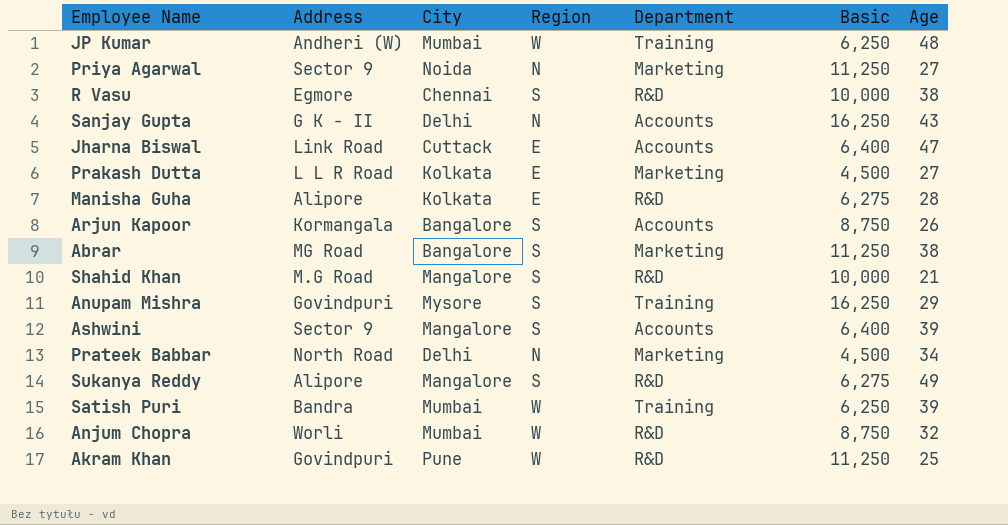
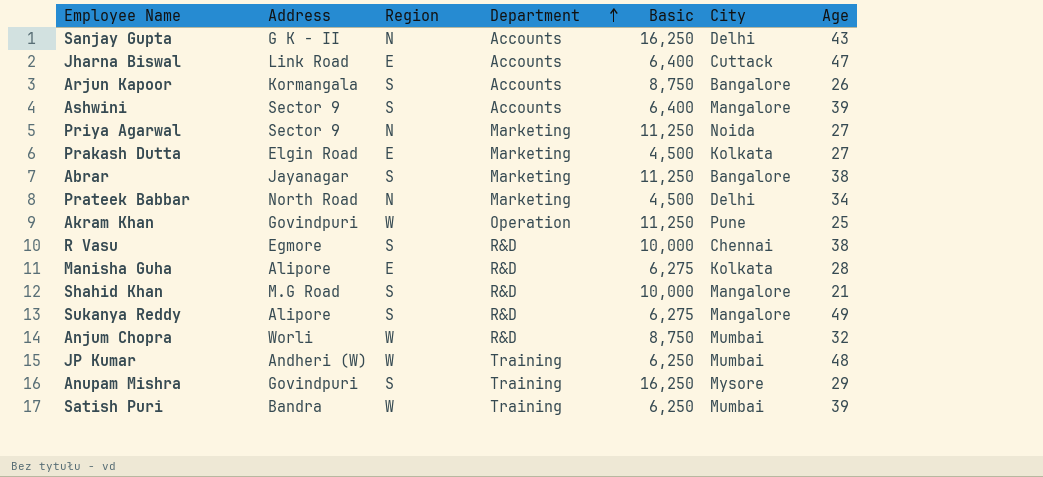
row order: none -> Department ascending
column City | position: 3 -> 6
Prakash Dutta | Address: L L R Road -> Elgin Road
Abrar | Address: MG Road -> Jayanagar
Akram Khan | Department: R&D -> Operation

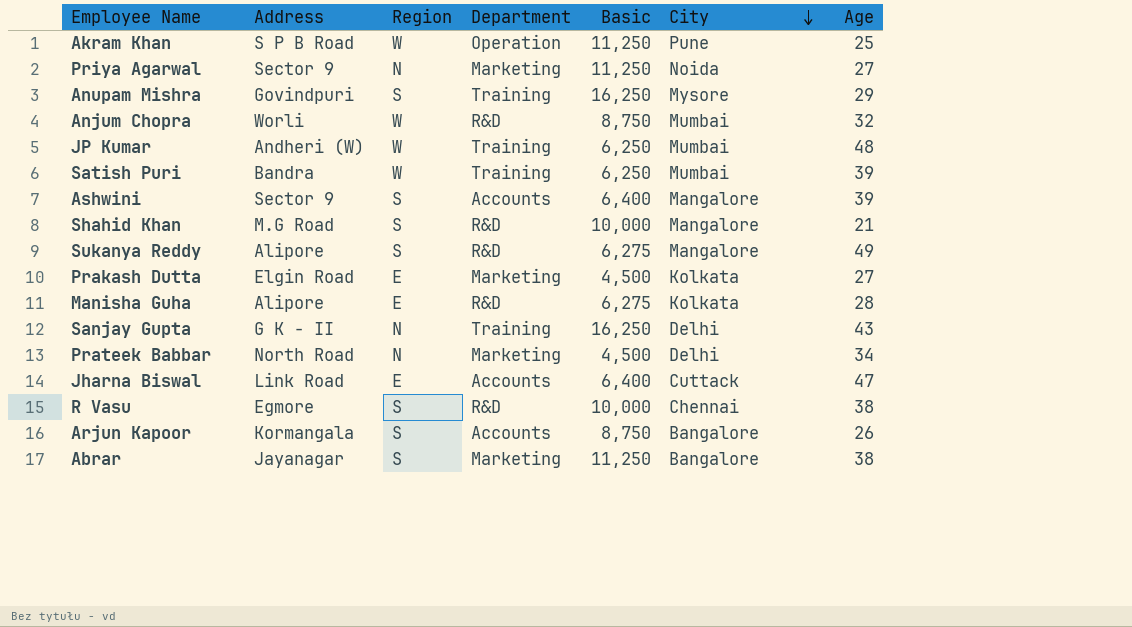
row order: Department ascending -> City descending
Akram Khan | Address: Govindpuri -> S P B Road
Sanjay Gupta | Department: Accounts -> Training

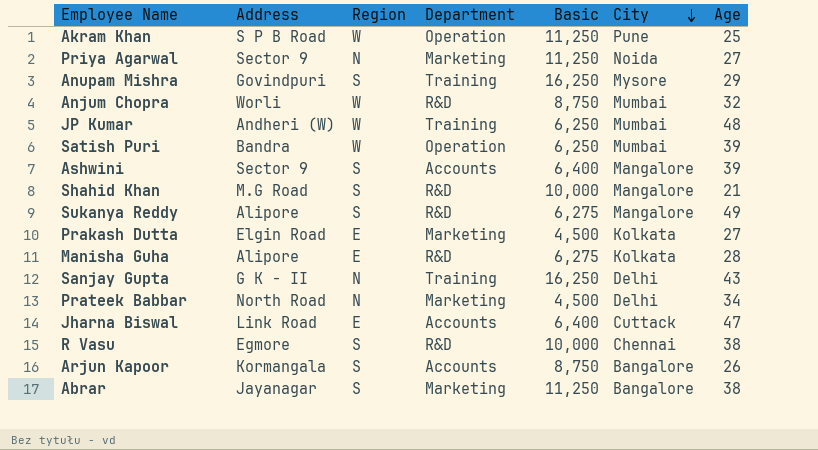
Satish Puri | Department: Training -> Operation

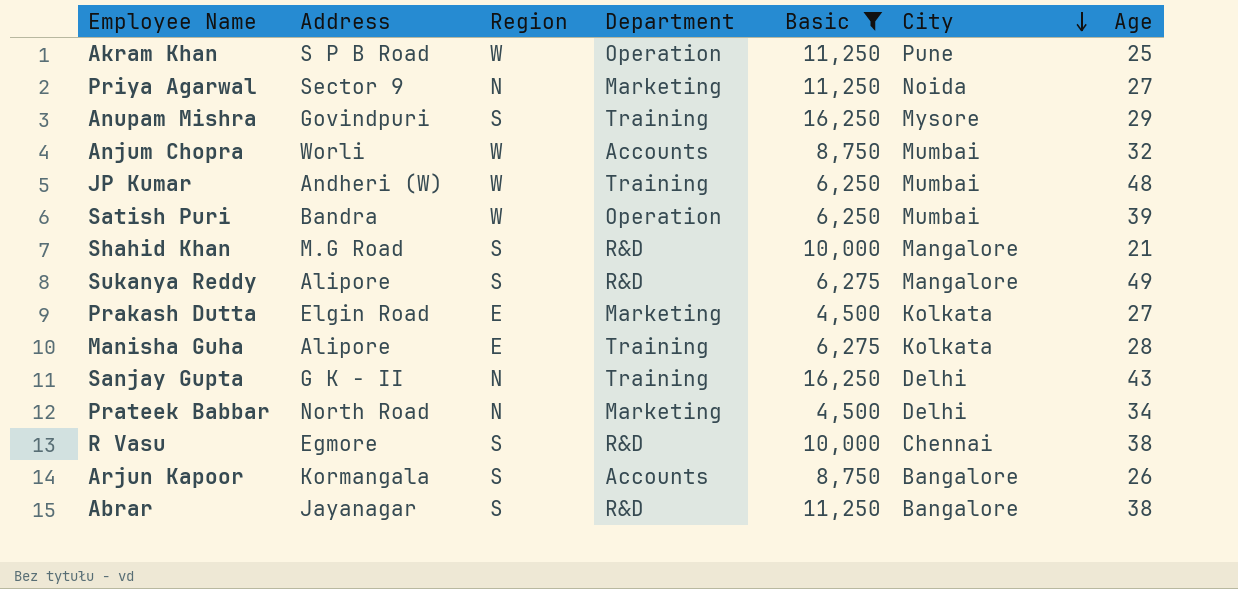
filter: none -> Basic != 6,400
Anjum Chopra | Department: R&D -> Accounts
Manisha Guha | Department: R&D -> Training
Abrar | Department: Marketing -> R&D

